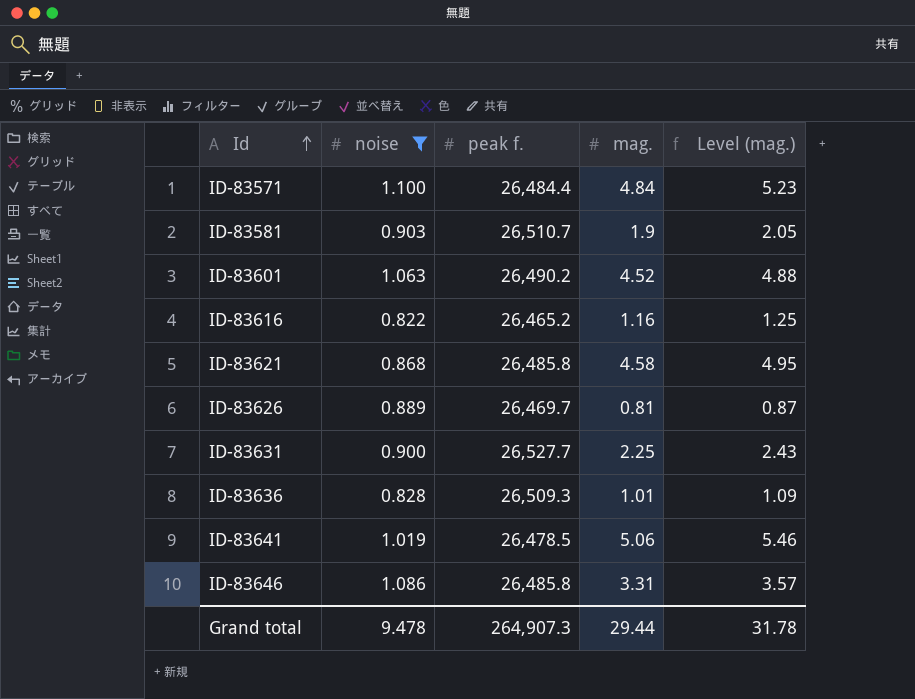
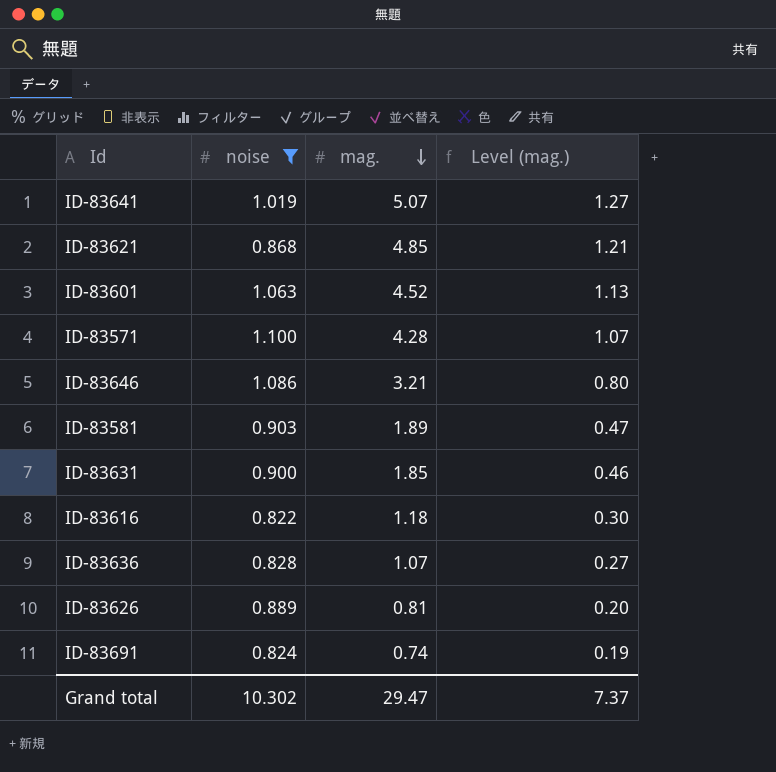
row order: Id ascending -> mag. descending
column peak f. | position: 3 -> none
column Level (mag.) | formula: [mag.] * 1.08 -> [mag.] * 0.25
ID-83641 | mag.: 5.06 -> 5.07
ID-83621 | mag.: 4.58 -> 4.85
ID-83571 | mag.: 4.84 -> 4.28
ID-83646 | mag.: 3.31 -> 3.21
ID-83581 | mag.: 1.9 -> 1.89
ID-83631 | mag.: 2.25 -> 1.85
ID-83616 | mag.: 1.16 -> 1.18
ID-83636 | mag.: 1.01 -> 1.07
row ID-83691: none -> 0.824 | 0.74 | 0.19
Grand total | noise: 9.478 -> 10.302
Grand total | mag.: 29.44 -> 29.47
Grand total | Level (mag.): 31.78 -> 7.37

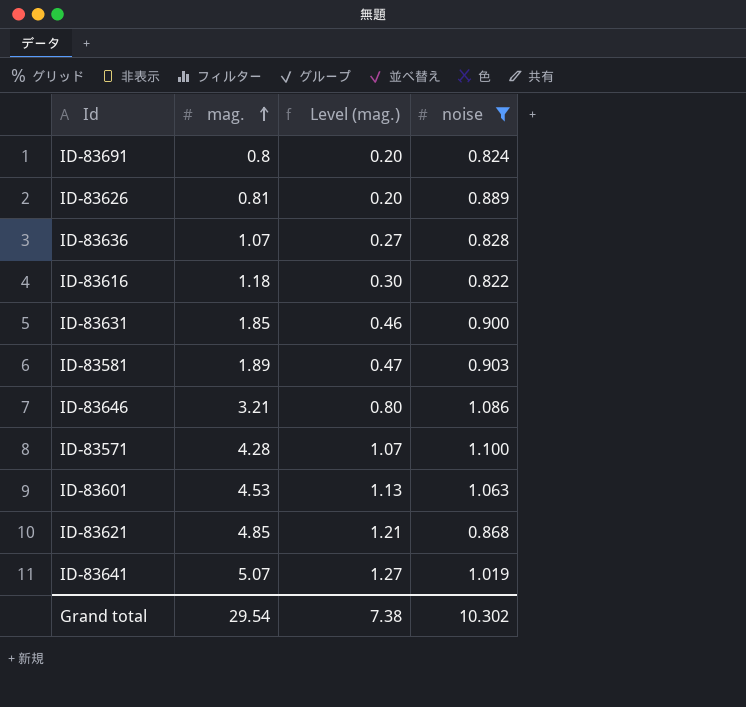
row order: mag. descending -> mag. ascending
column noise | position: 2 -> 4
ID-83691 | mag.: 0.74 -> 0.8
ID-83691 | Level (mag.): 0.19 -> 0.20
ID-83601 | mag.: 4.52 -> 4.53
Grand total | mag.: 29.47 -> 29.54
Grand total | Level (mag.): 7.37 -> 7.38

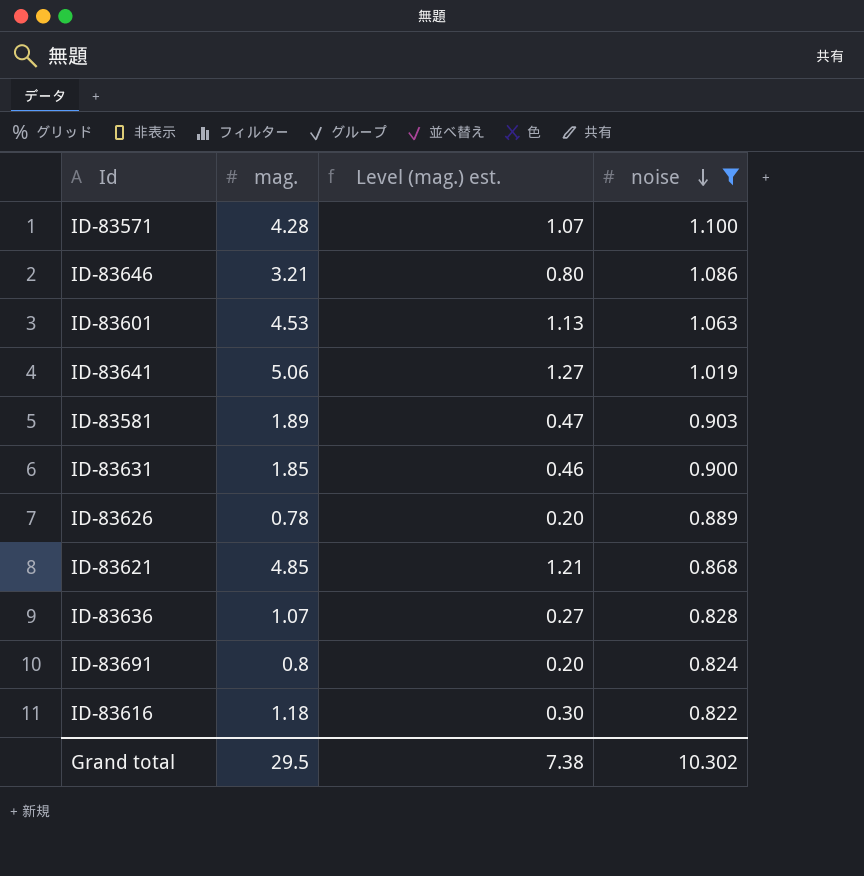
row order: mag. ascending -> noise descending
column name: Level (mag.) -> Level (mag.) est.
ID-83641 | mag.: 5.07 -> 5.06
ID-83626 | mag.: 0.81 -> 0.78
Grand total | mag.: 29.54 -> 29.5

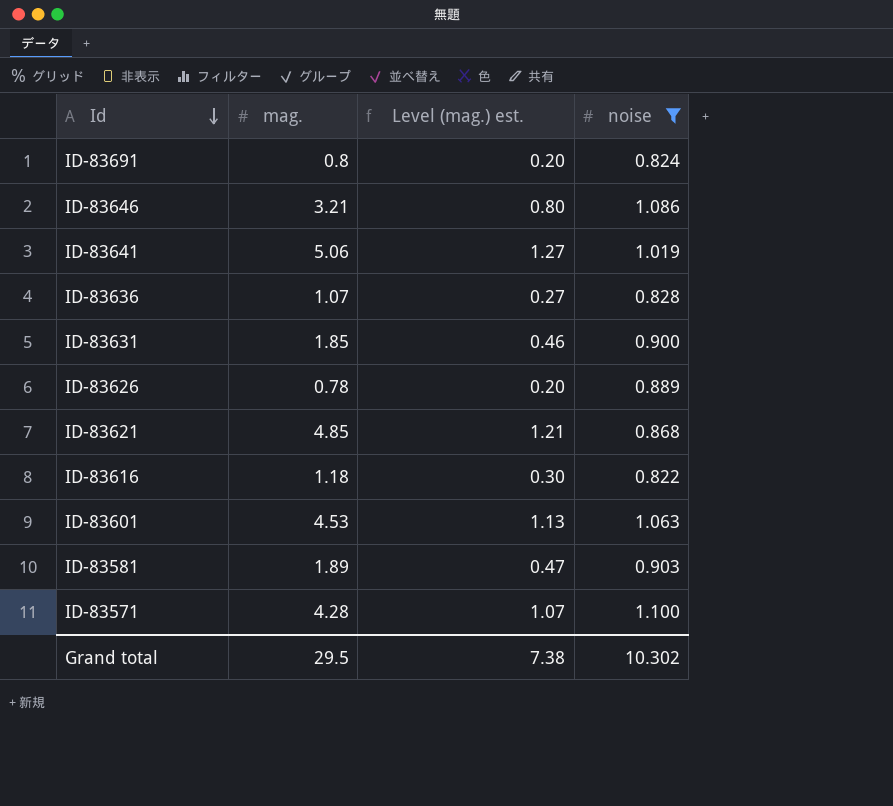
row order: noise descending -> Id descending

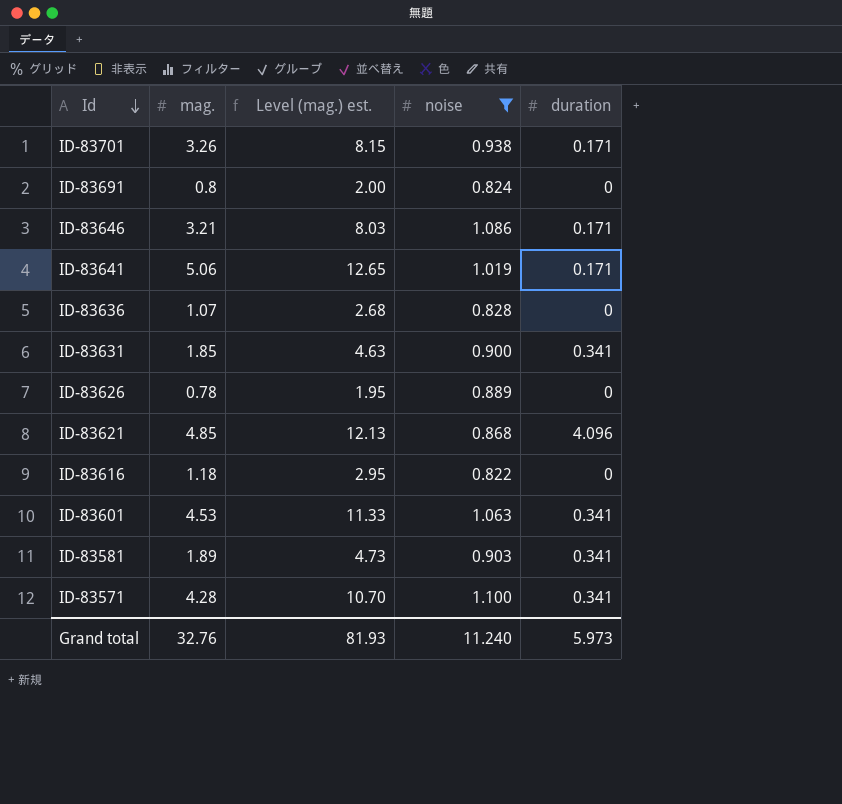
column Level (mag.) est. | formula: [mag.] * 0.25 -> [mag.] * 2.5
column duration | position: none -> 5
row ID-83701: none -> 3.26 | 8.15 | 0.938 | 0.171
Grand total | mag.: 29.5 -> 32.76
Grand total | Level (mag.) est.: 7.38 -> 81.93
Grand total | noise: 10.302 -> 11.240

